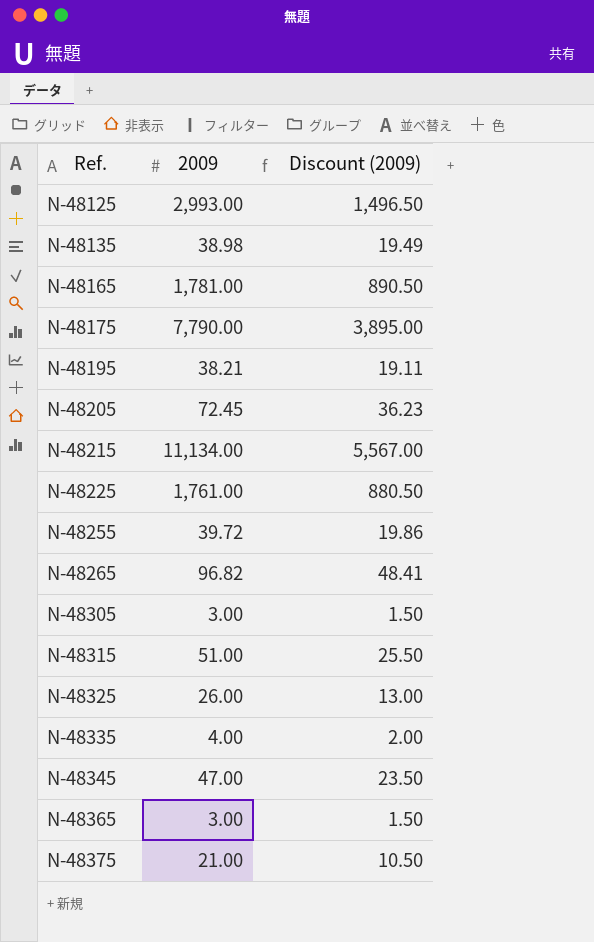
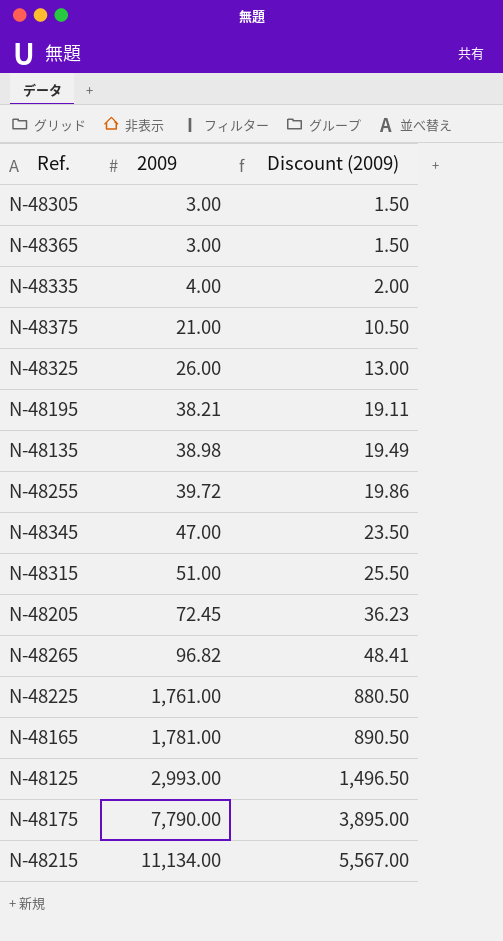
row order: Ref. ascending -> 2009 ascending

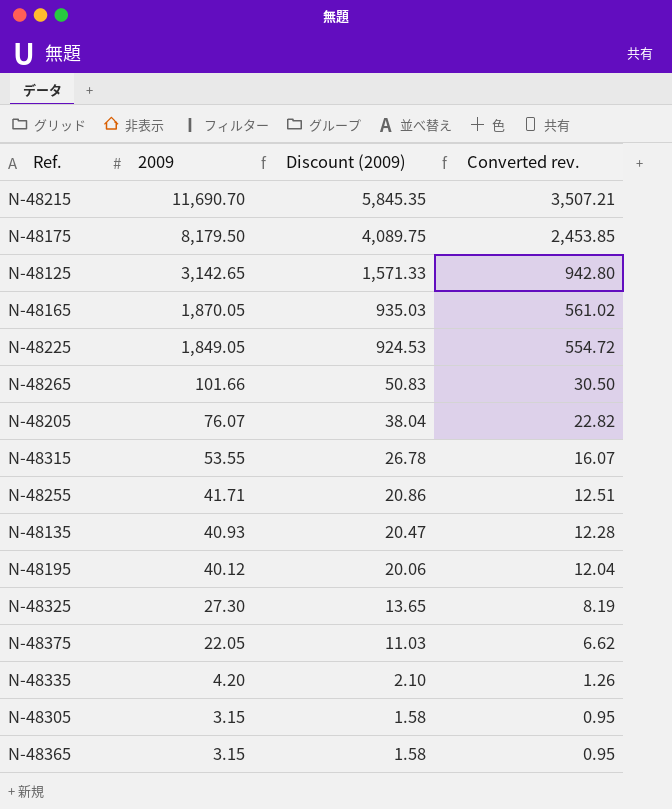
row order: 2009 ascending -> 2009 descending
column Converted rev. | formula: none -> [2009] * 0.3
row N-48345: 47.00 | 23.50 -> none
N-48215 | 2009: 11,134.00 -> 11,690.70
N-48215 | Discount (2009): 5,567.00 -> 5,845.35
N-48175 | 2009: 7,790.00 -> 8,179.50
N-48175 | Discount (2009): 3,895.00 -> 4,089.75
N-48125 | 2009: 2,993.00 -> 3,142.65
N-48125 | Discount (2009): 1,496.50 -> 1,571.33
N-48165 | 2009: 1,781.00 -> 1,870.05
N-48165 | Discount (2009): 890.50 -> 935.03
N-48225 | 2009: 1,761.00 -> 1,849.05
N-48225 | Discount (2009): 880.50 -> 924.53
N-48265 | 2009: 96.82 -> 101.66
N-48265 | Discount (2009): 48.41 -> 50.83
N-48205 | 2009: 72.45 -> 76.07
N-48205 | Discount (2009): 36.23 -> 38.04
N-48315 | 2009: 51.00 -> 53.55
N-48315 | Discount (2009): 25.50 -> 26.78
N-48255 | 2009: 39.72 -> 41.71
N-48255 | Discount (2009): 19.86 -> 20.86
N-48135 | 2009: 38.98 -> 40.93
N-48135 | Discount (2009): 19.49 -> 20.47
N-48195 | 2009: 38.21 -> 40.12
N-48195 | Discount (2009): 19.11 -> 20.06
N-48325 | 2009: 26.00 -> 27.30
N-48325 | Discount (2009): 13.00 -> 13.65
N-48375 | 2009: 21.00 -> 22.05
N-48375 | Discount (2009): 10.50 -> 11.03
N-48335 | 2009: 4.00 -> 4.20
N-48335 | Discount (2009): 2.00 -> 2.10
N-48305 | 2009: 3.00 -> 3.15
N-48305 | Discount (2009): 1.50 -> 1.58
N-48365 | 2009: 3.00 -> 3.15
N-48365 | Discount (2009): 1.50 -> 1.58

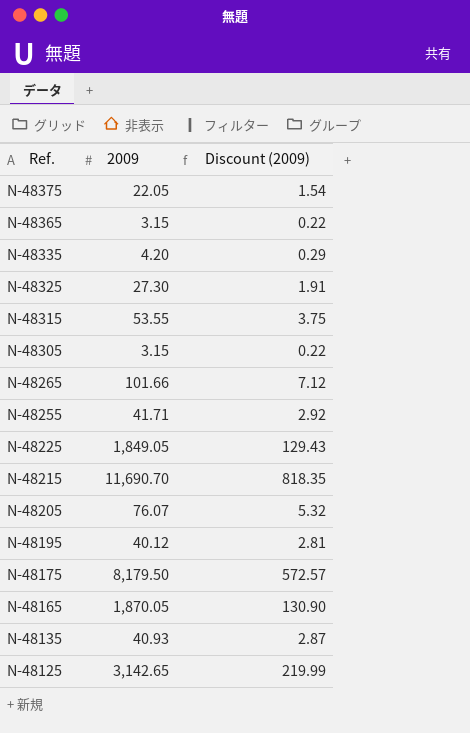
row order: 2009 descending -> Ref. descending
column Converted rev. | formula: [2009] * 0.3 -> none
column Discount (2009) | formula: [2009] * 0.5 -> [2009] * 0.07

